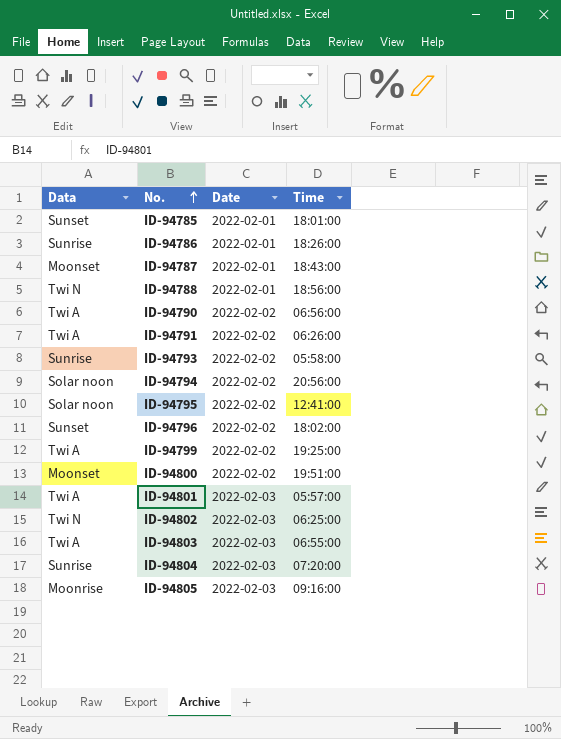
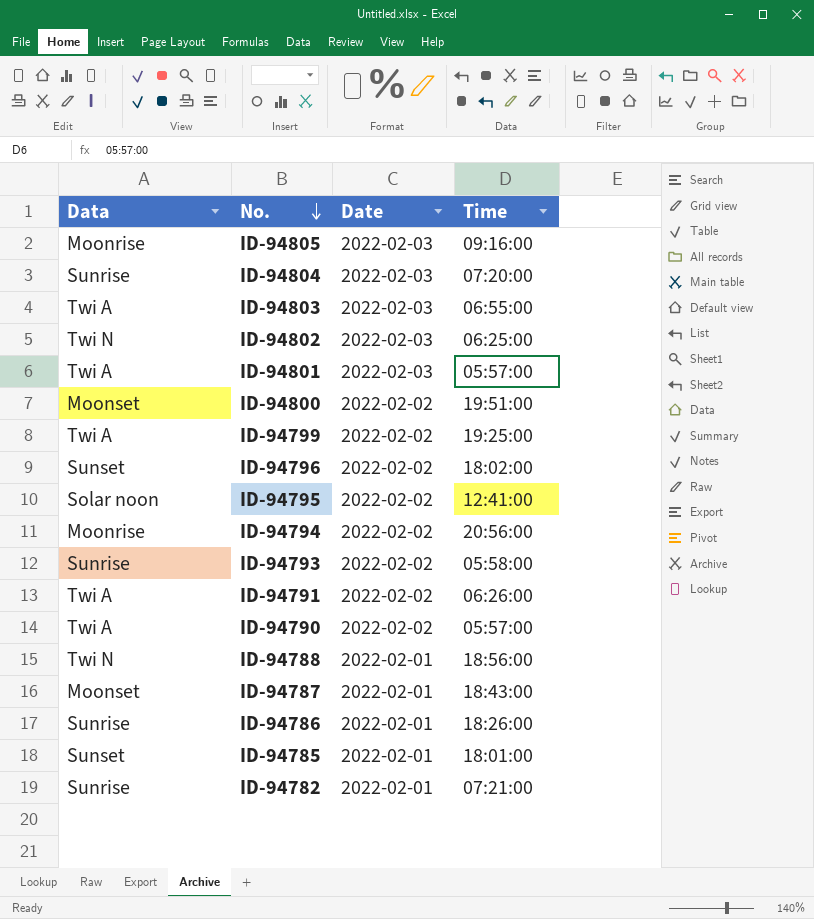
row order: No. ascending -> No. descending
ID-94794 | Data: Solar noon -> Moonrise
ID-94790 | Time: 06:56:00 -> 05:57:00
row ID-94782: none -> Sunrise | 2022-02-01 | 07:21:00

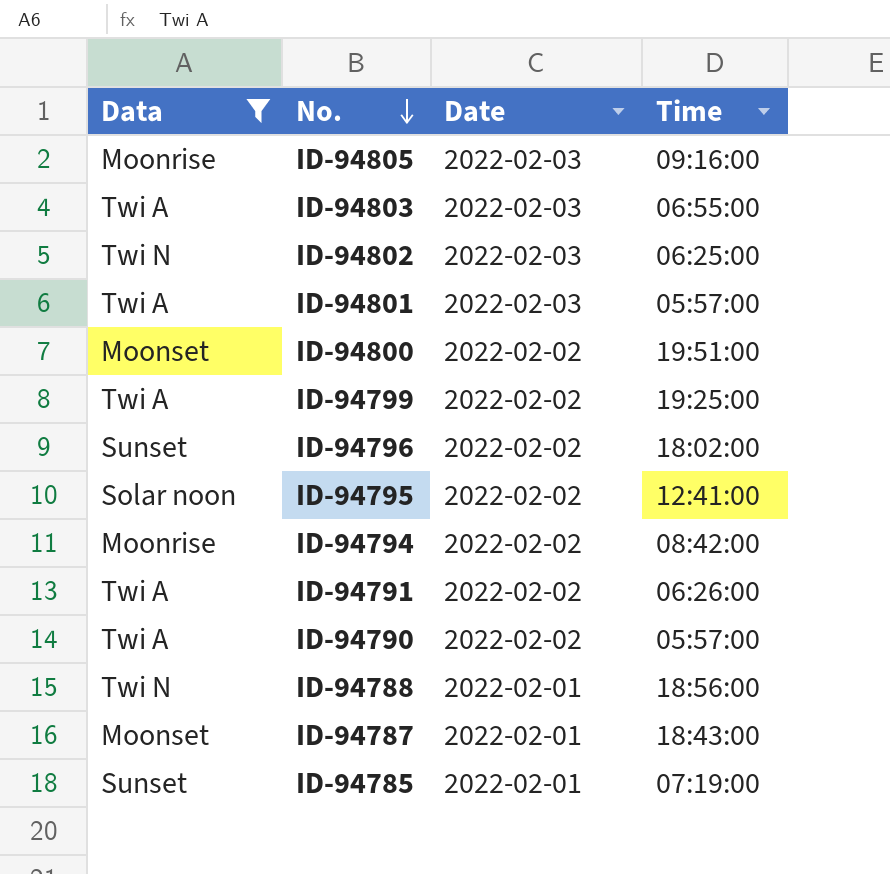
filter: none -> Data != Sunrise
ID-94794 | Time: 20:56:00 -> 08:42:00
ID-94785 | Time: 18:01:00 -> 07:19:00

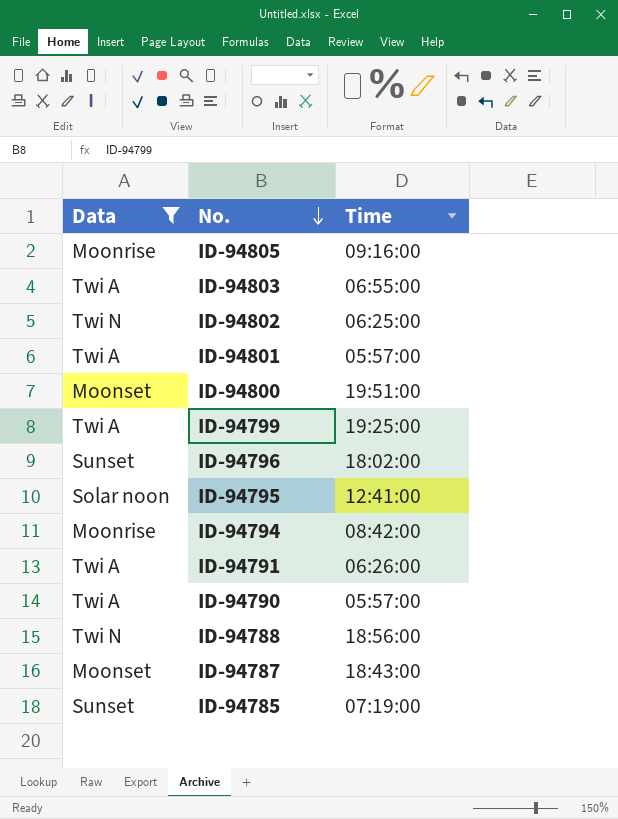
column Date | position: 3 -> none

